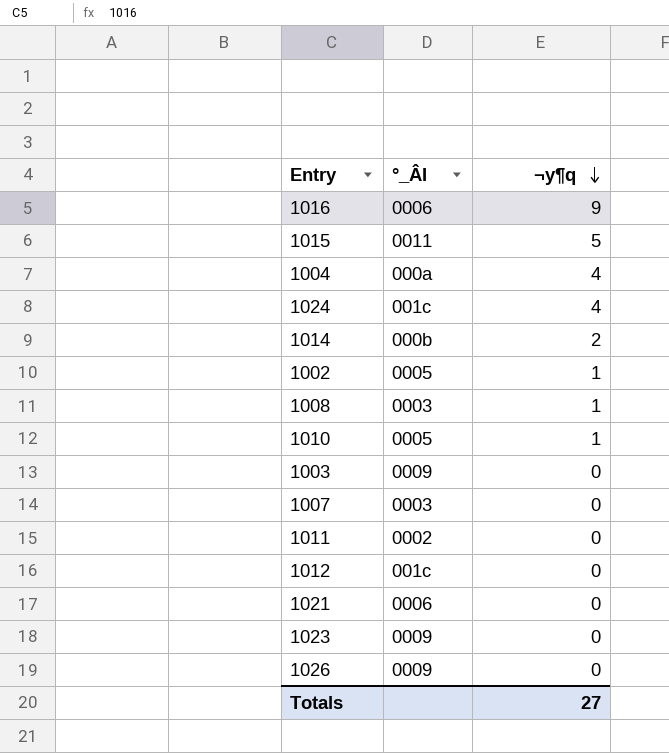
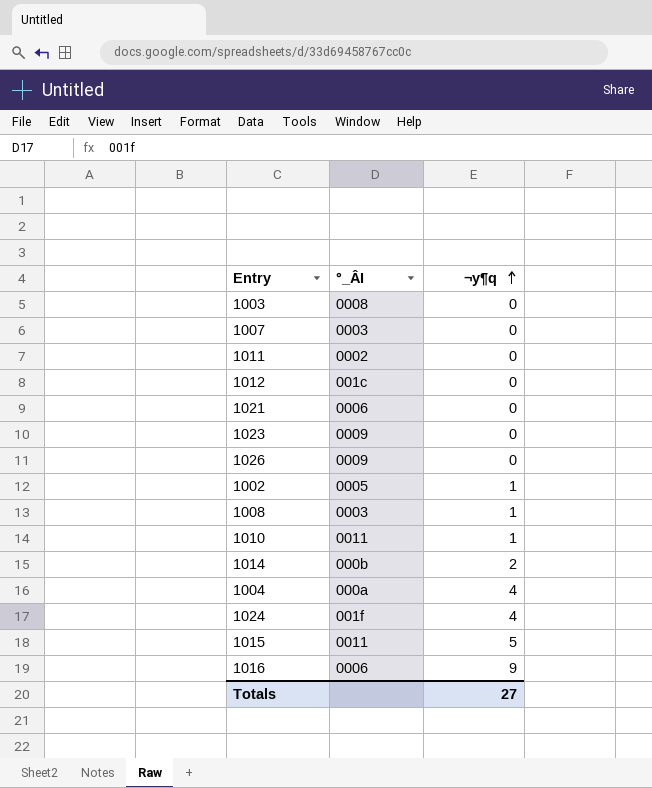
row order: ¬y¶q descending -> ¬y¶q ascending
1003 | °_ÂI: 0009 -> 0008
1010 | °_ÂI: 0005 -> 0011
1024 | °_ÂI: 001c -> 001f

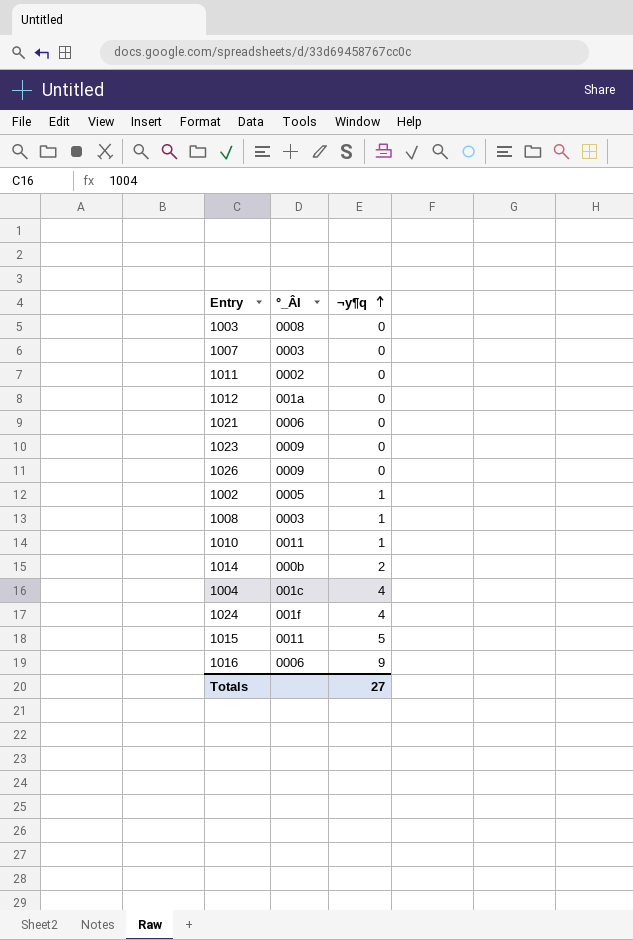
1012 | °_ÂI: 001c -> 001a
1004 | °_ÂI: 000a -> 001c

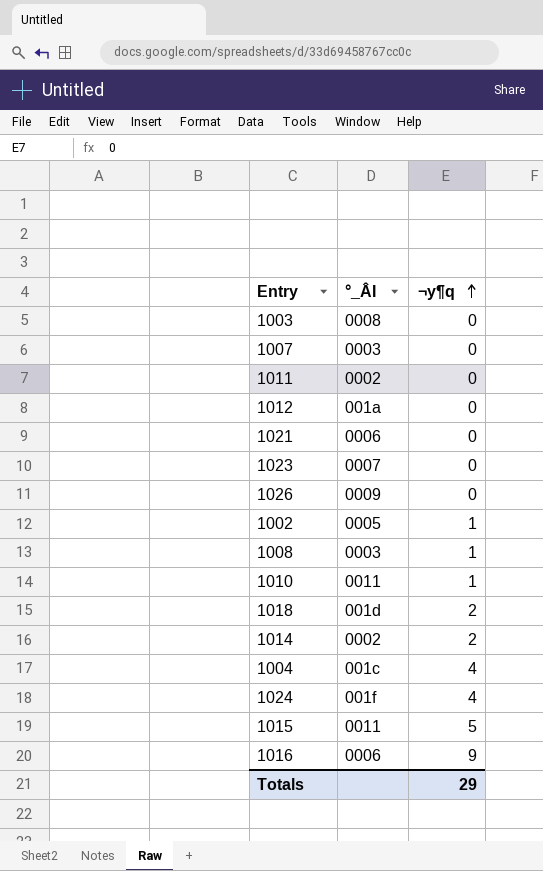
1023 | °_ÂI: 0009 -> 0007
row 1018: none -> 001d | 2
1014 | °_ÂI: 000b -> 0002
Totals | ¬y¶q: 27 -> 29

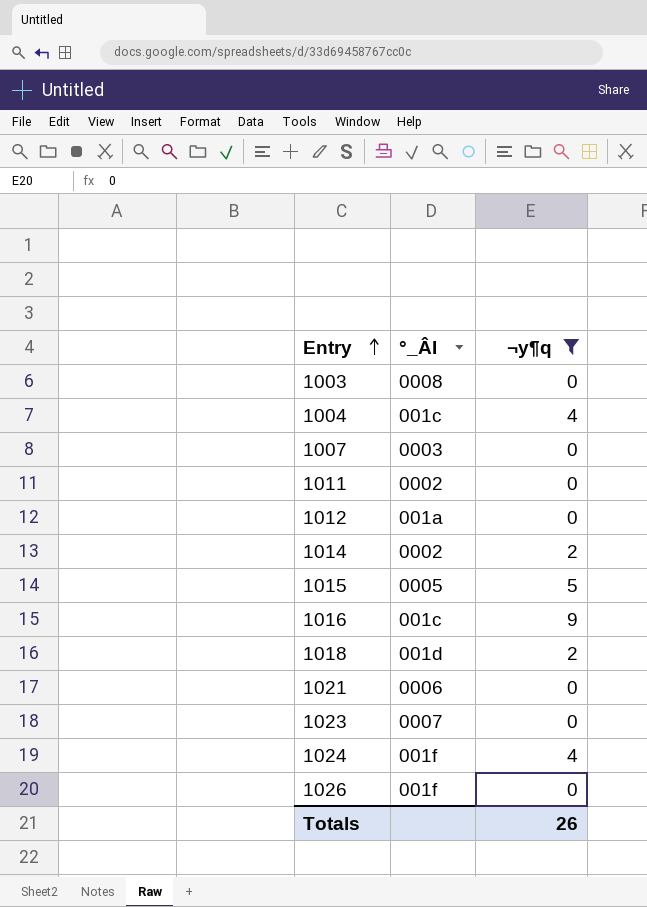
filter: none -> ¬y¶q != 1
row order: ¬y¶q ascending -> Entry ascending
1015 | °_ÂI: 0011 -> 0005
1016 | °_ÂI: 0006 -> 001c
1026 | °_ÂI: 0009 -> 001f
Totals | ¬y¶q: 29 -> 26

